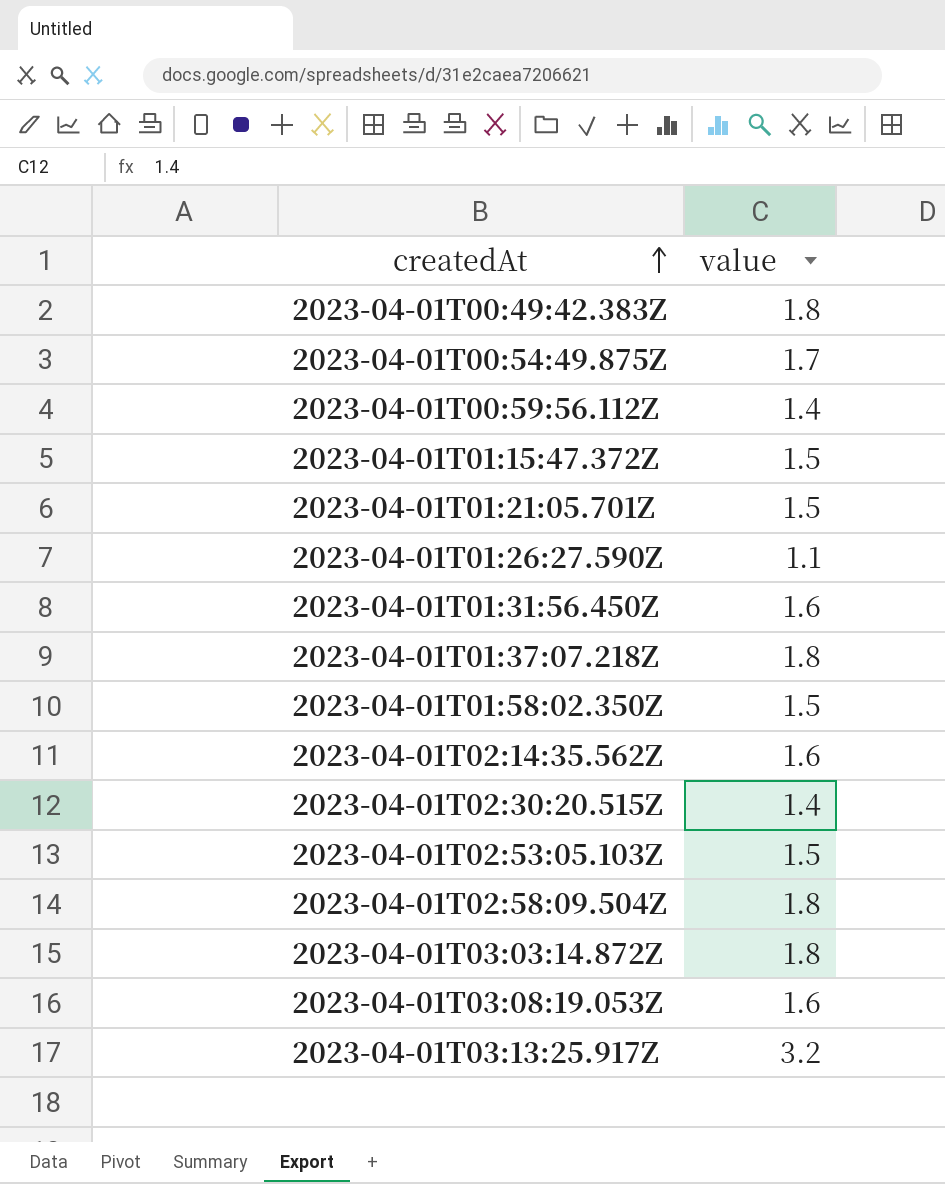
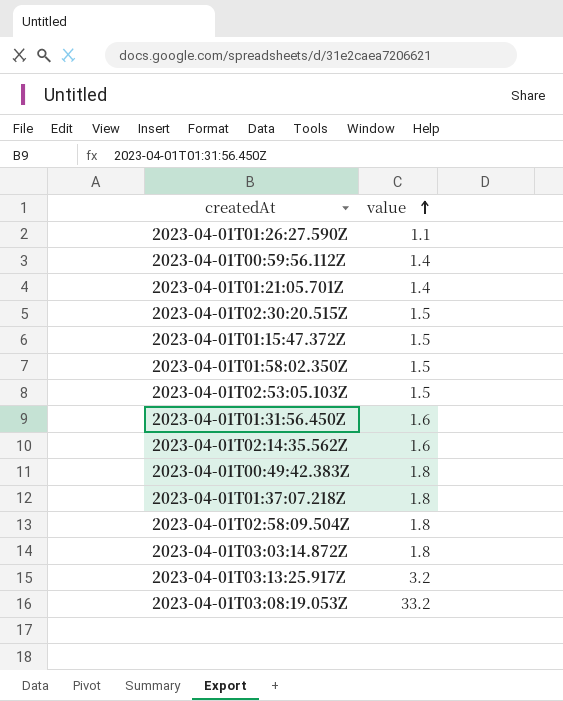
row order: createdAt ascending -> value ascending
row 2023-04-01T00:54:49.875Z: 1.7 -> none
2023-04-01T01:21:05.701Z | value: 1.5 -> 1.4
2023-04-01T02:30:20.515Z | value: 1.4 -> 1.5
2023-04-01T03:08:19.053Z | value: 1.6 -> 33.2

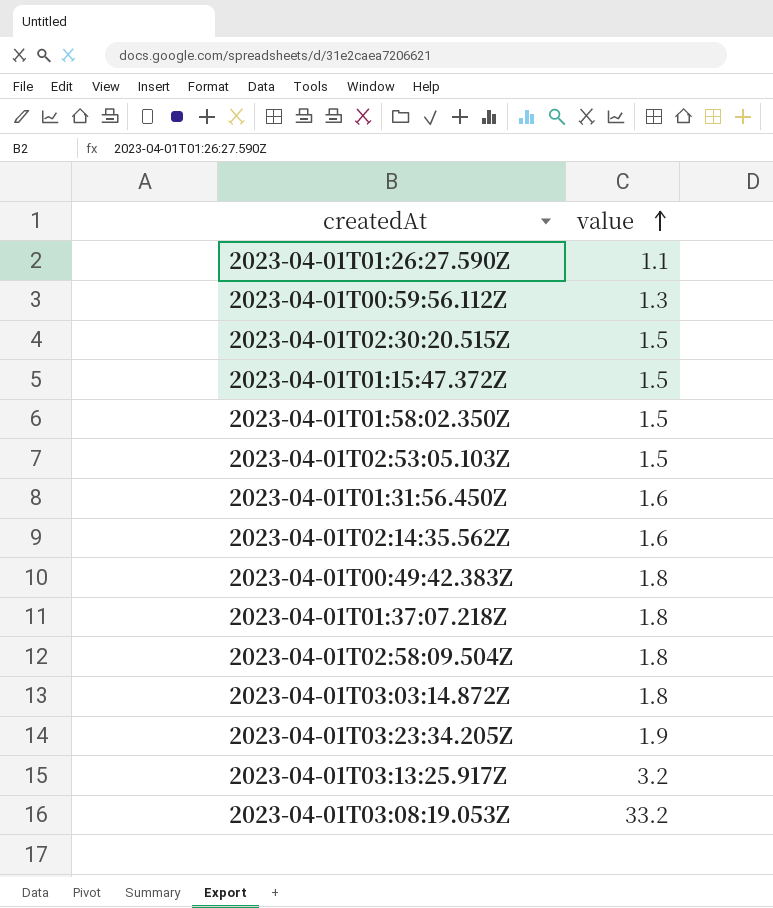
row 2023-04-01T01:21:05.701Z: 1.4 -> none
2023-04-01T00:59:56.112Z | value: 1.4 -> 1.3
row 2023-04-01T03:23:34.205Z: none -> 1.9

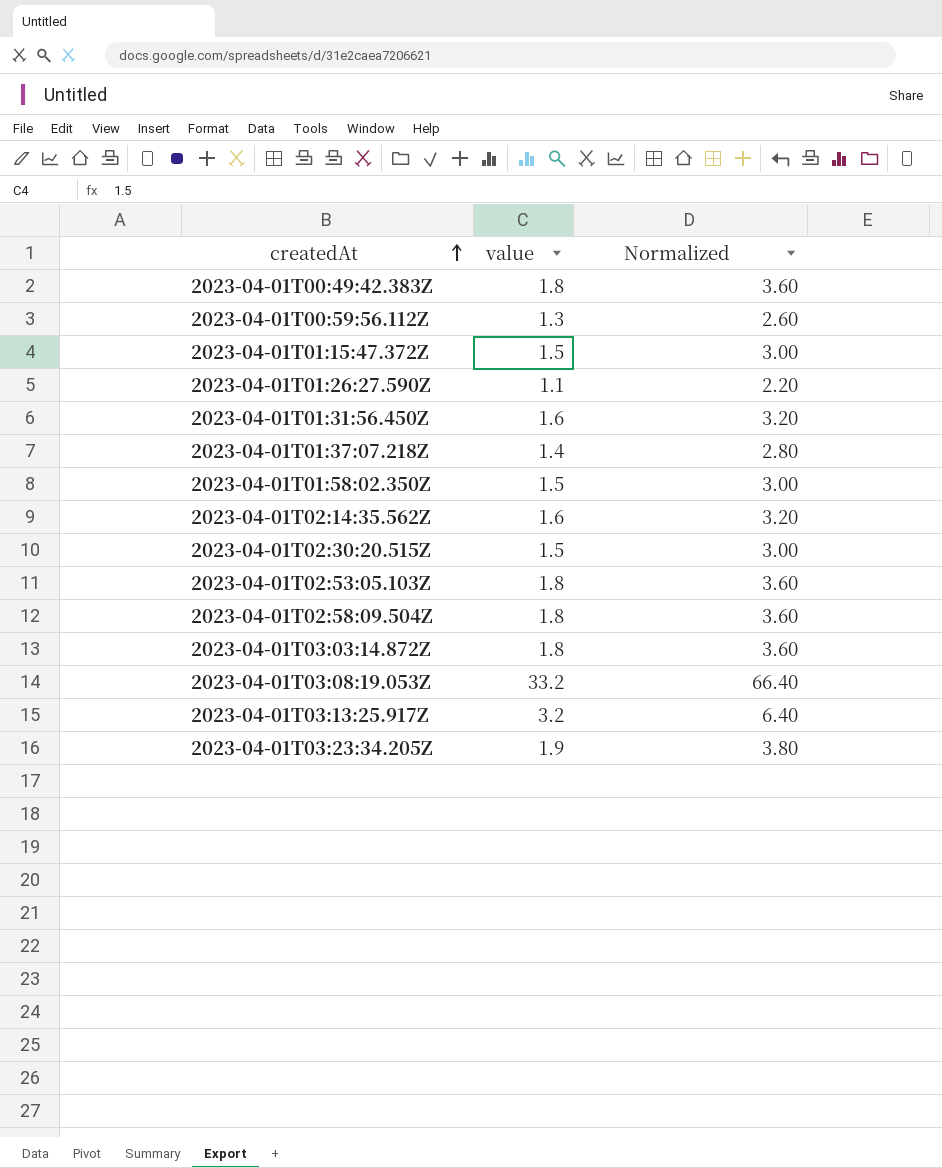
row order: value ascending -> createdAt ascending
column Normalized | formula: none -> [value] * 2
2023-04-01T01:37:07.218Z | value: 1.8 -> 1.4
2023-04-01T02:53:05.103Z | value: 1.5 -> 1.8

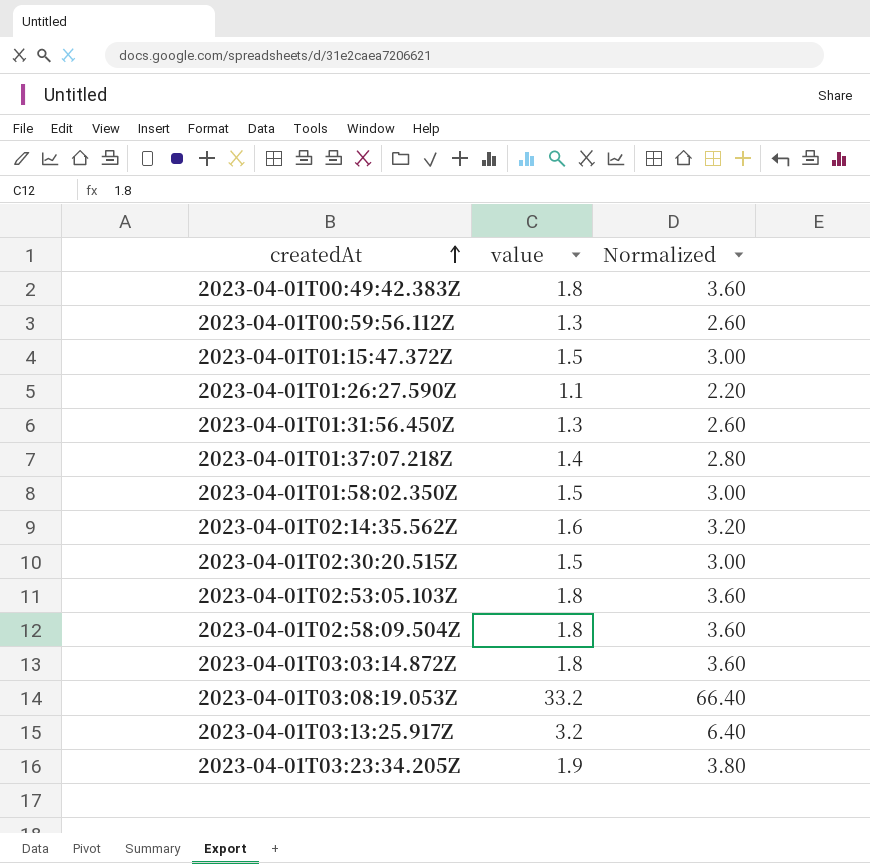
2023-04-01T01:31:56.450Z | value: 1.6 -> 1.3
2023-04-01T01:31:56.450Z | Normalized: 3.20 -> 2.60

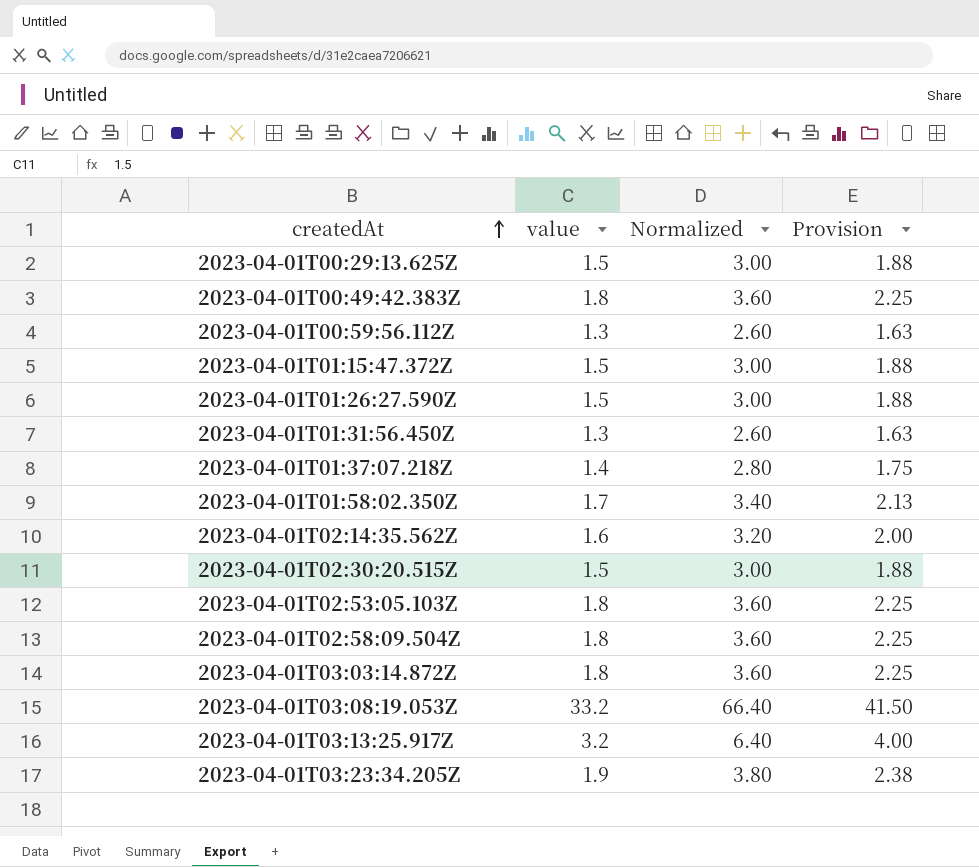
column Provision | formula: none -> [value] * 1.25
row 2023-04-01T00:29:13.625Z: none -> 1.5 | 3.00 | 1.88
2023-04-01T01:26:27.590Z | value: 1.1 -> 1.5
2023-04-01T01:26:27.590Z | Normalized: 2.20 -> 3.00
2023-04-01T01:58:02.350Z | value: 1.5 -> 1.7
2023-04-01T01:58:02.350Z | Normalized: 3.00 -> 3.40

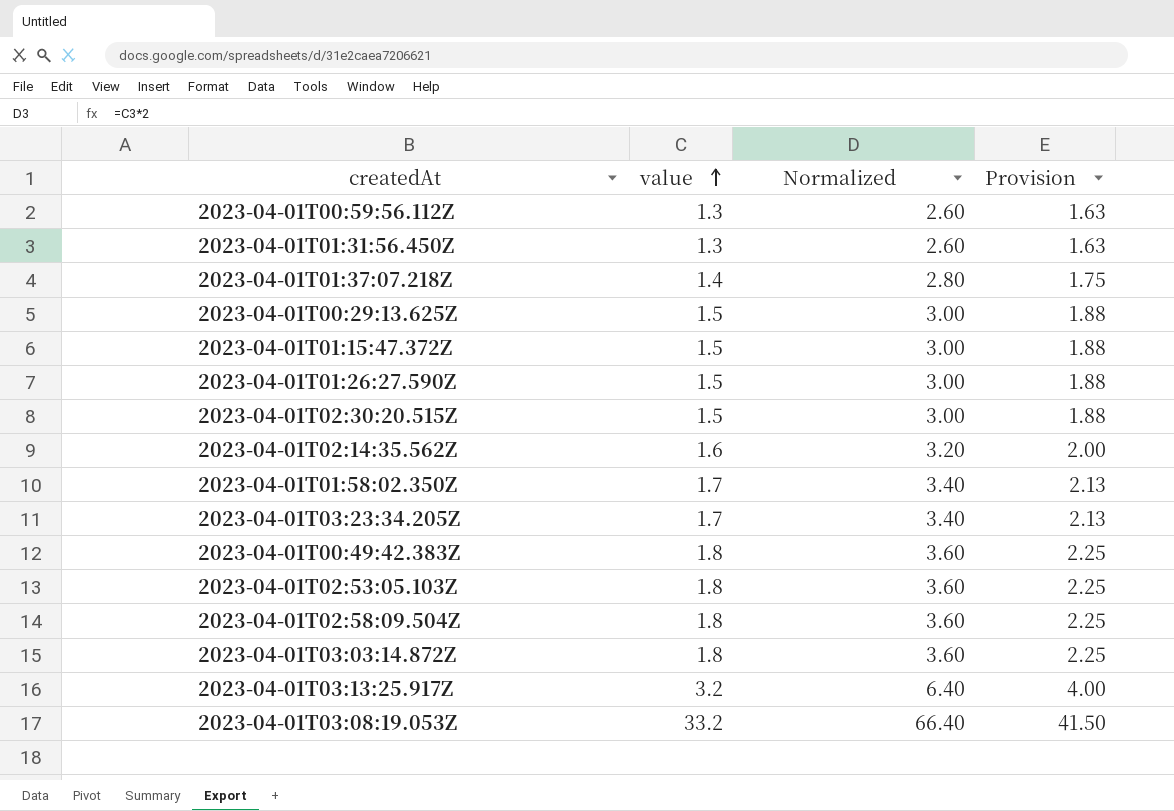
row order: createdAt ascending -> value ascending
2023-04-01T03:23:34.205Z | value: 1.9 -> 1.7
2023-04-01T03:23:34.205Z | Normalized: 3.80 -> 3.40
2023-04-01T03:23:34.205Z | Provision: 2.38 -> 2.13

